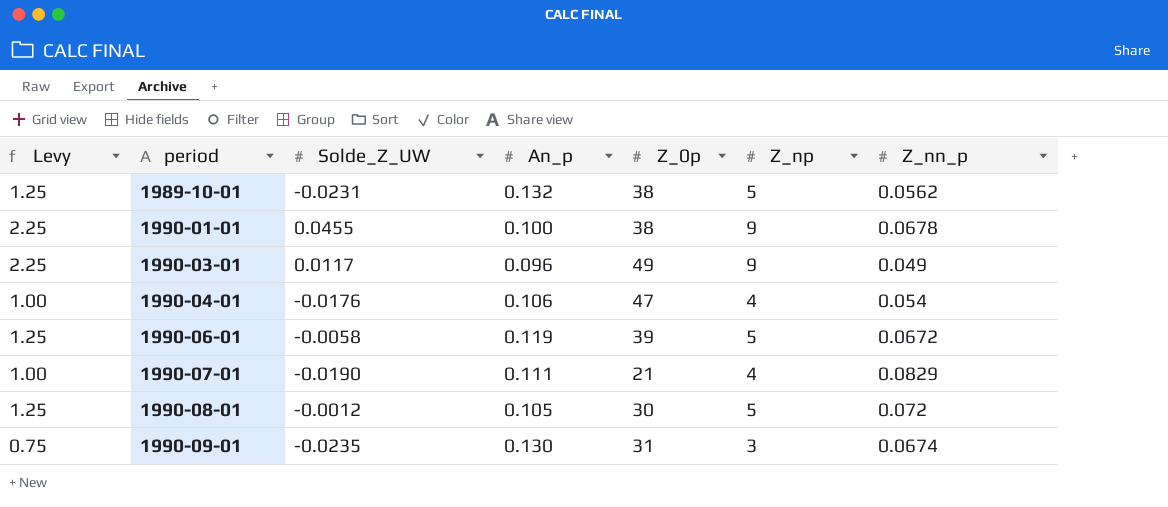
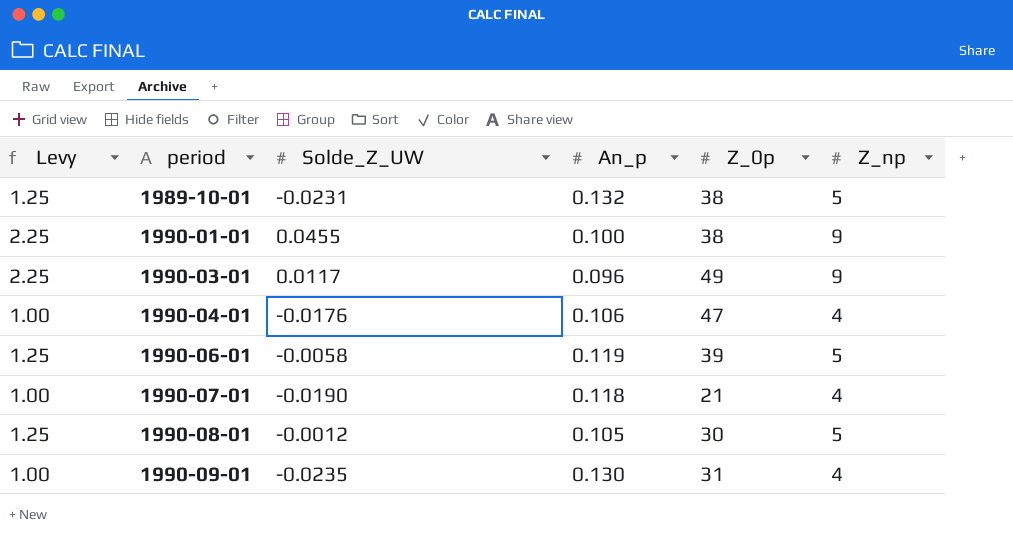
column Z_nn_p | position: 7 -> none
1990-07-01 | An_p: 0.111 -> 0.118
1990-09-01 | Levy: 0.75 -> 1.00
1990-09-01 | Z_np: 3 -> 4

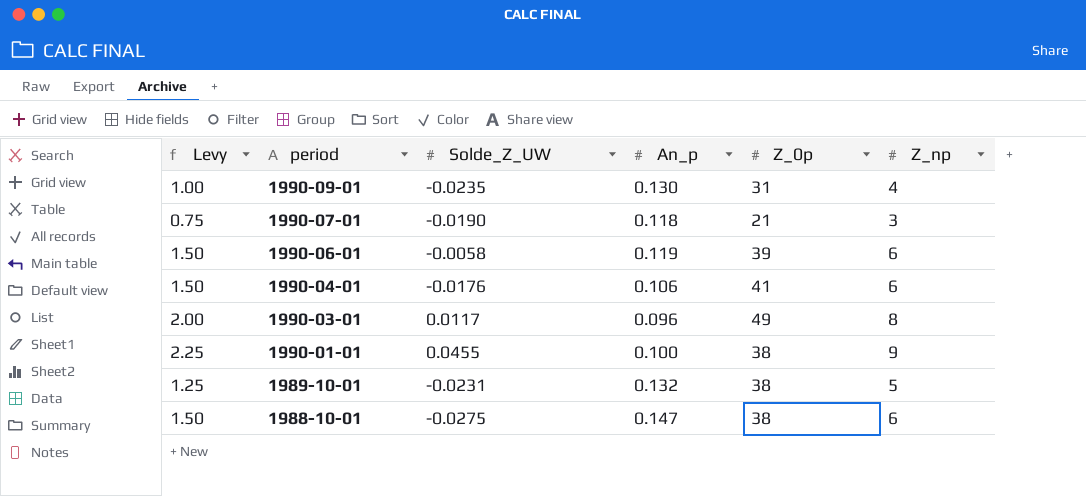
row order: period ascending -> period descending
row 1990-08-01: 1.25 | -0.0012 | 0.105 | 30 | 5 -> none
1990-07-01 | Levy: 1.00 -> 0.75
1990-07-01 | Z_np: 4 -> 3
1990-06-01 | Levy: 1.25 -> 1.50
1990-06-01 | Z_np: 5 -> 6
1990-04-01 | Levy: 1.00 -> 1.50
1990-04-01 | Z_0p: 47 -> 41
1990-04-01 | Z_np: 4 -> 6
1990-03-01 | Levy: 2.25 -> 2.00
1990-03-01 | Z_np: 9 -> 8
row 1988-10-01: none -> 1.50 | -0.0275 | 0.147 | 38 | 6

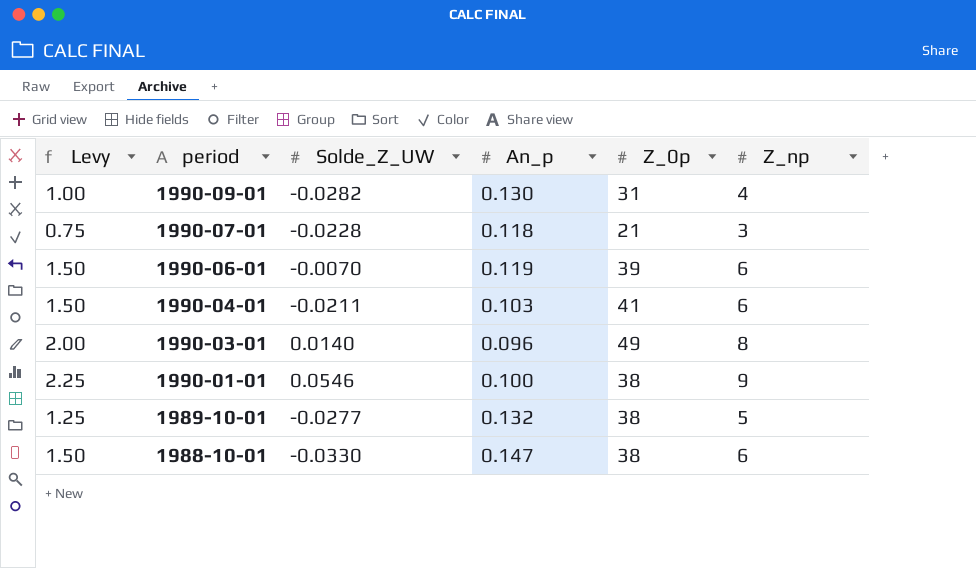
1990-09-01 | Solde_Z_UW: -0.0235 -> -0.0282
1990-07-01 | Solde_Z_UW: -0.0190 -> -0.0228
1990-06-01 | Solde_Z_UW: -0.0058 -> -0.0070
1990-04-01 | Solde_Z_UW: -0.0176 -> -0.0211
1990-04-01 | An_p: 0.106 -> 0.103
1990-03-01 | Solde_Z_UW: 0.0117 -> 0.0140
1990-01-01 | Solde_Z_UW: 0.0455 -> 0.0546
1989-10-01 | Solde_Z_UW: -0.0231 -> -0.0277
1988-10-01 | Solde_Z_UW: -0.0275 -> -0.0330

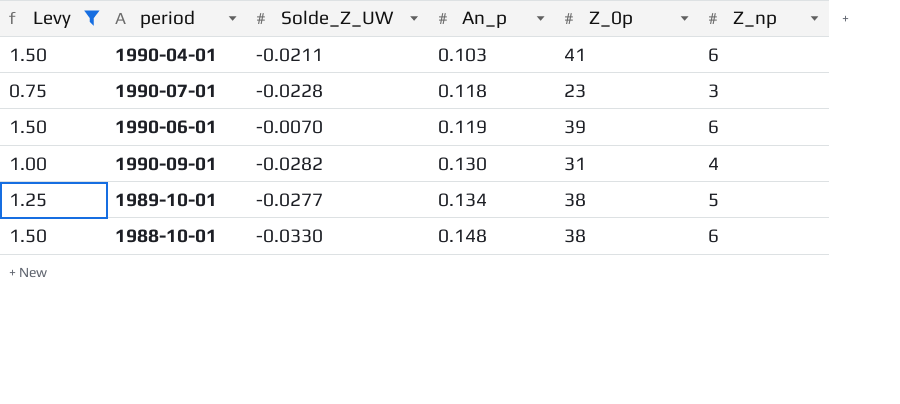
filter: none -> Levy <= 1.50
row order: period descending -> An_p ascending
1990-07-01 | Z_0p: 21 -> 23
1989-10-01 | An_p: 0.132 -> 0.134
1988-10-01 | An_p: 0.147 -> 0.148

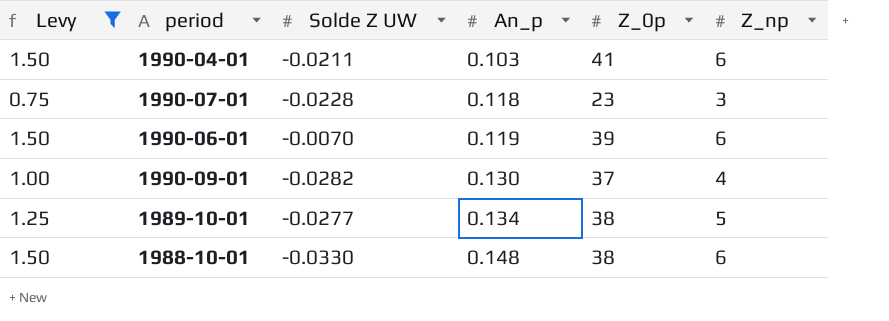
column name: Solde_Z_UW -> Solde Z UW
1990-09-01 | Z_0p: 31 -> 37

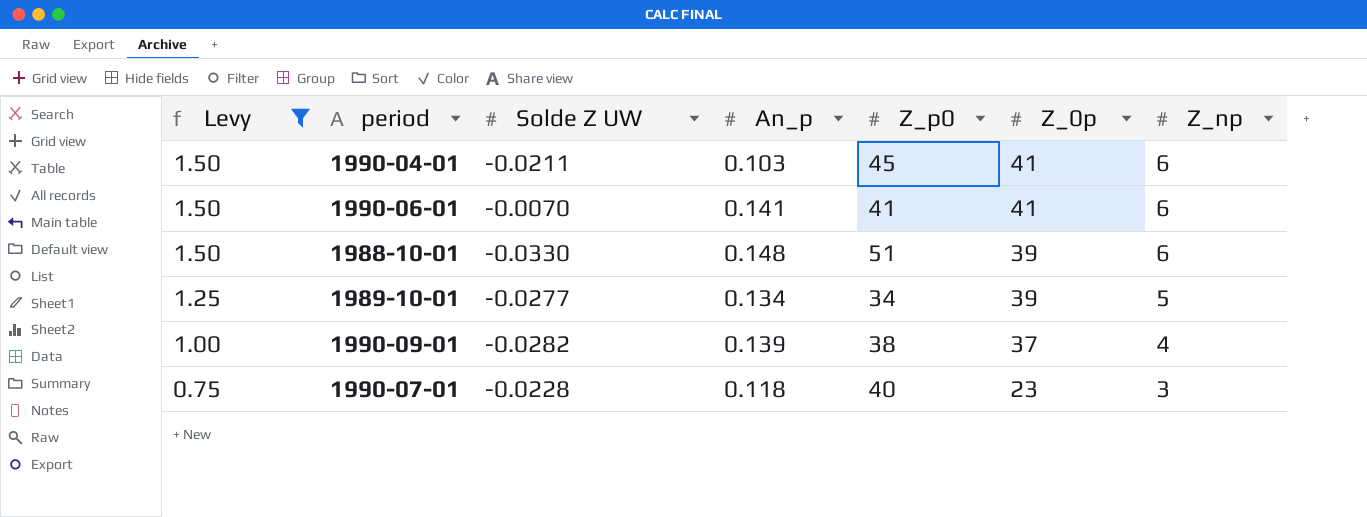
row order: An_p ascending -> Levy descending
column Z_p0 | position: none -> 5
1990-06-01 | An_p: 0.119 -> 0.141
1990-06-01 | Z_0p: 39 -> 41
1988-10-01 | Z_0p: 38 -> 39
1989-10-01 | Z_0p: 38 -> 39
1990-09-01 | An_p: 0.130 -> 0.139

